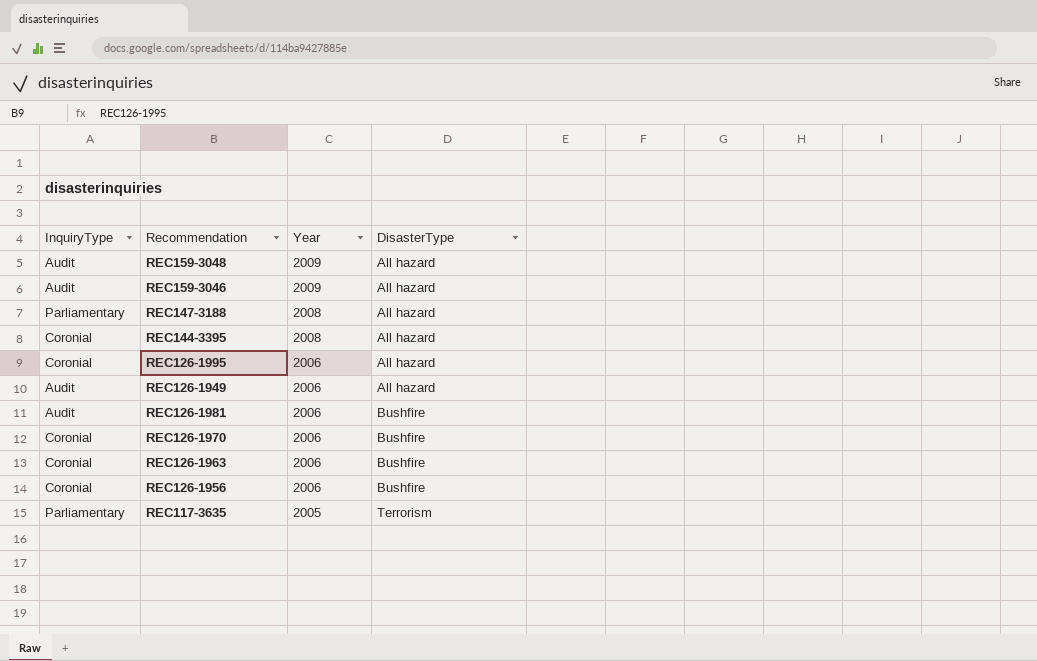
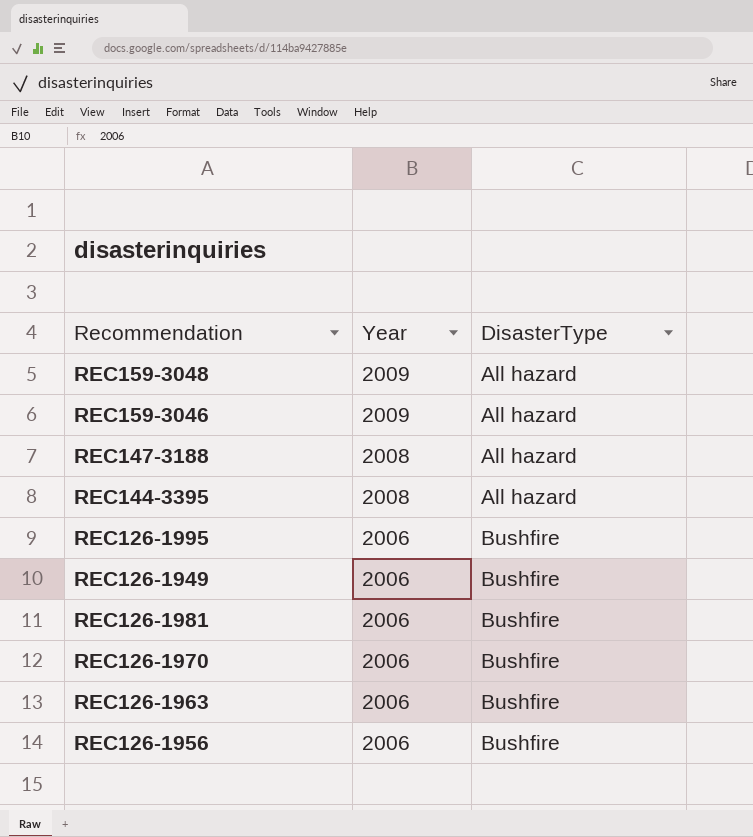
column InquiryType | position: 1 -> none
row REC117-3635: Parliamentary | 2005 | Terrorism -> none
REC126-1995 | DisasterType: All hazard -> Bushfire
REC126-1949 | DisasterType: All hazard -> Bushfire

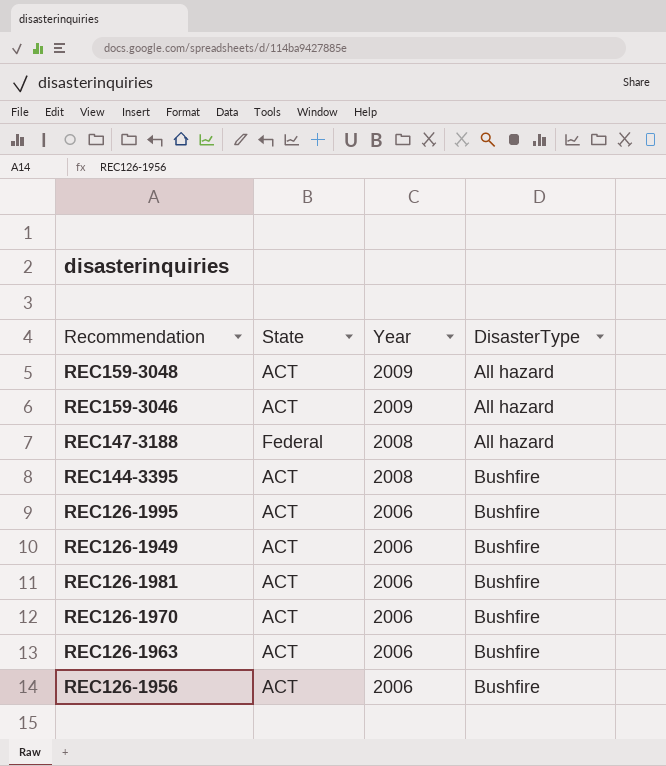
column State | position: none -> 2
REC144-3395 | DisasterType: All hazard -> Bushfire

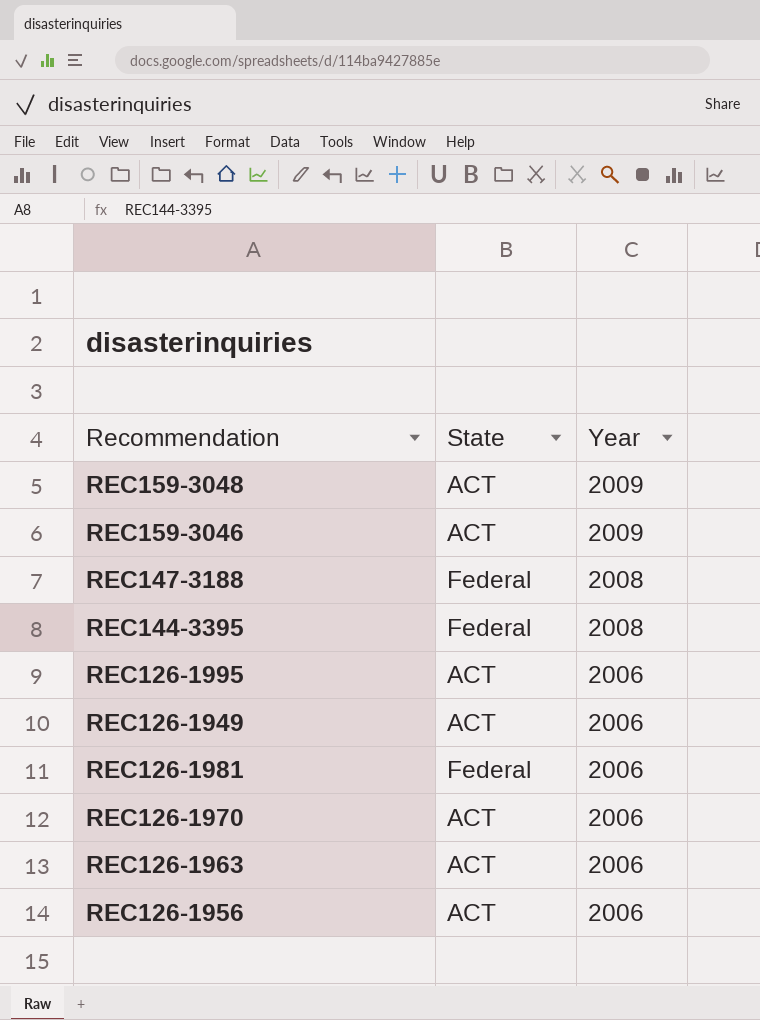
column DisasterType | position: 4 -> none
REC144-3395 | State: ACT -> Federal
REC126-1981 | State: ACT -> Federal

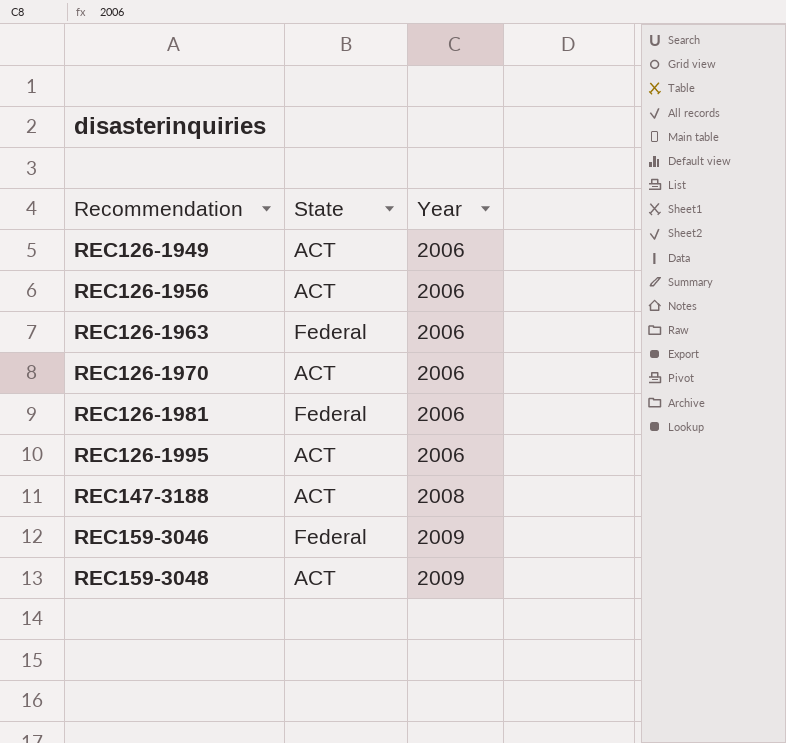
row order: Year descending -> Recommendation ascending
row REC144-3395: Federal | 2008 -> none
REC126-1963 | State: ACT -> Federal
REC147-3188 | State: Federal -> ACT
REC159-3046 | State: ACT -> Federal

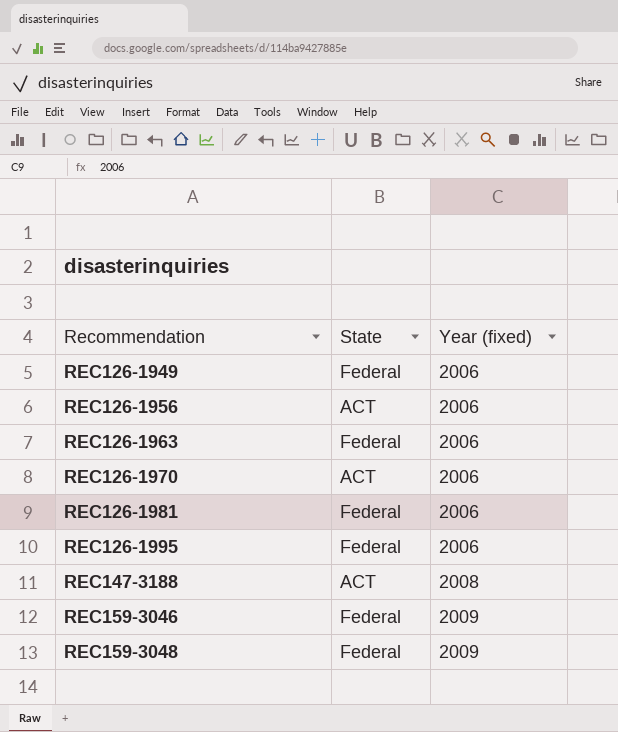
column name: Year -> Year (fixed)
REC126-1949 | State: ACT -> Federal
REC126-1995 | State: ACT -> Federal
REC159-3048 | State: ACT -> Federal

